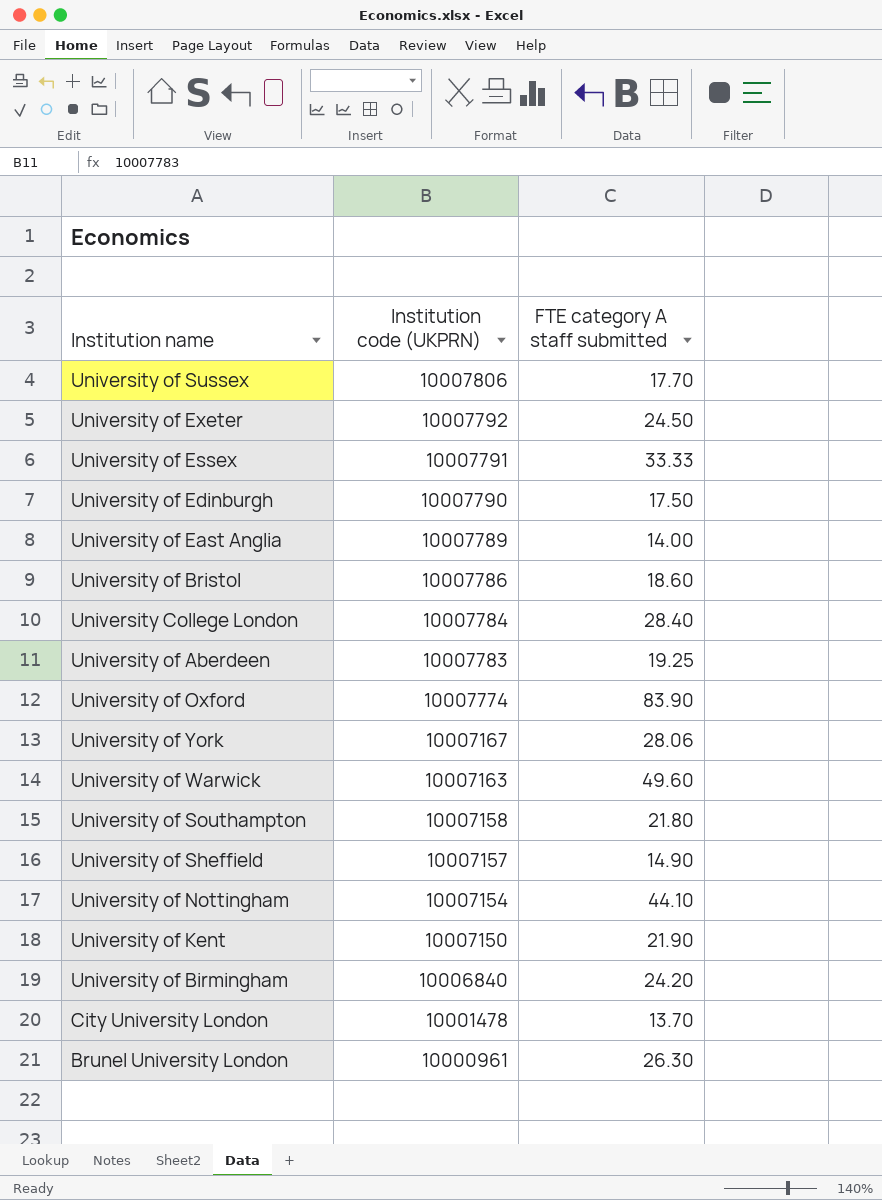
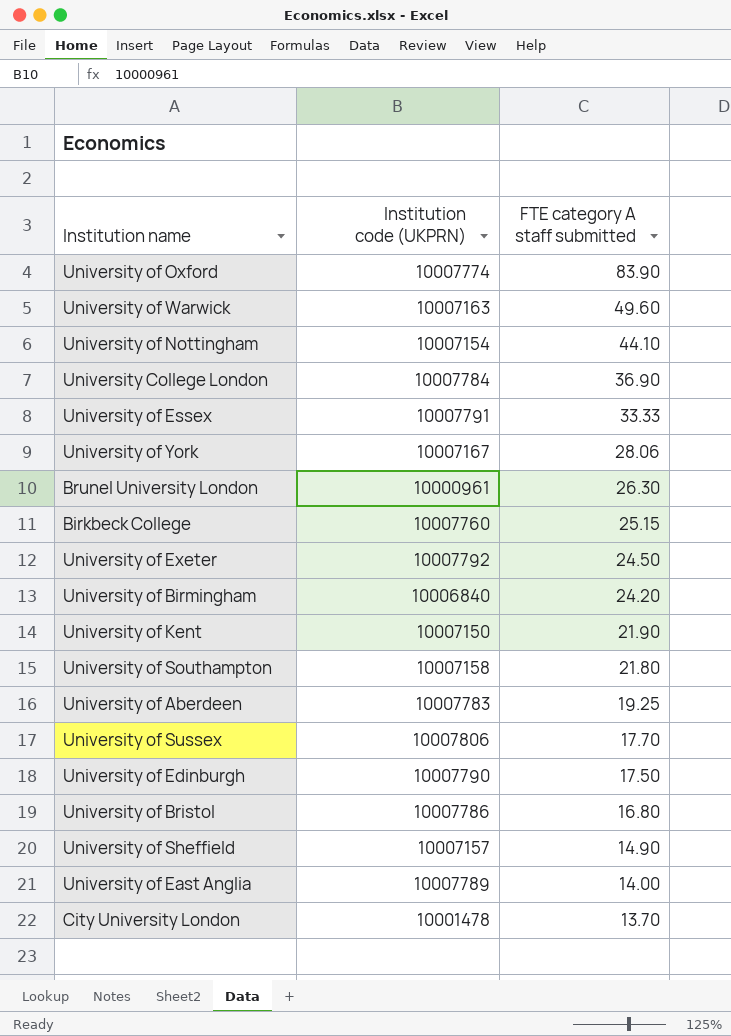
row order: Institution code (UKPRN) descending -> FTE category A staff submitted descending
University College London | FTE category A staff submitted: 28.40 -> 36.90
row Birkbeck College: none -> 10007760 | 25.15
University of Bristol | FTE category A staff submitted: 18.60 -> 16.80

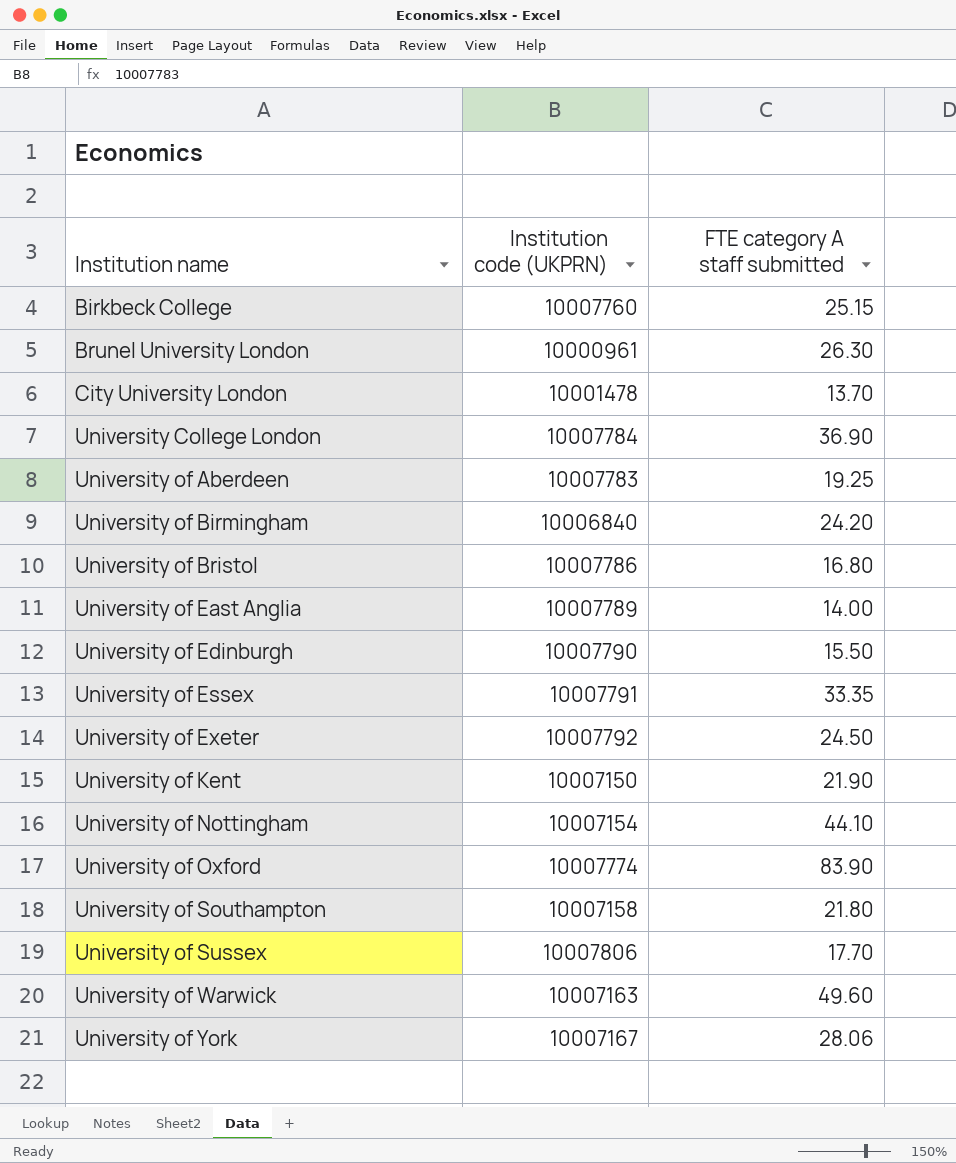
row order: FTE category A staff submitted descending -> Institution name ascending
row University of Sheffield: 10007157 | 14.90 -> none
University of Edinburgh | FTE category A staff submitted: 17.50 -> 15.50
University of Essex | FTE category A staff submitted: 33.33 -> 33.35

